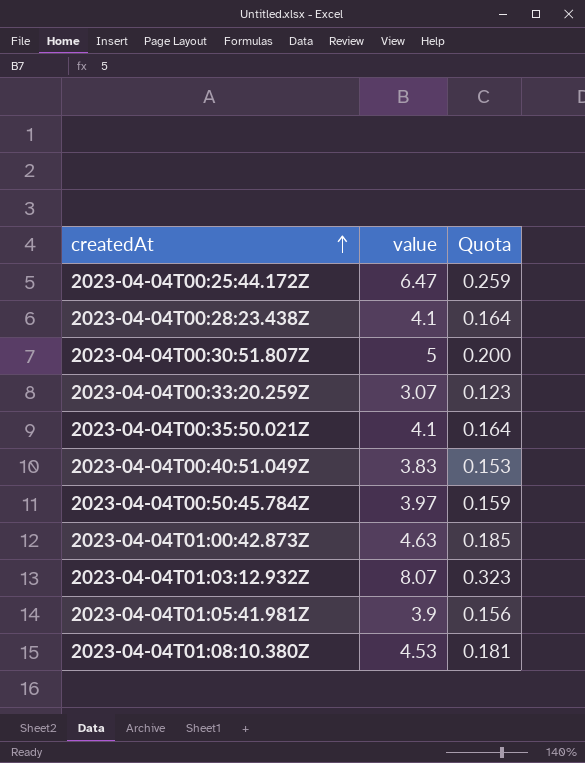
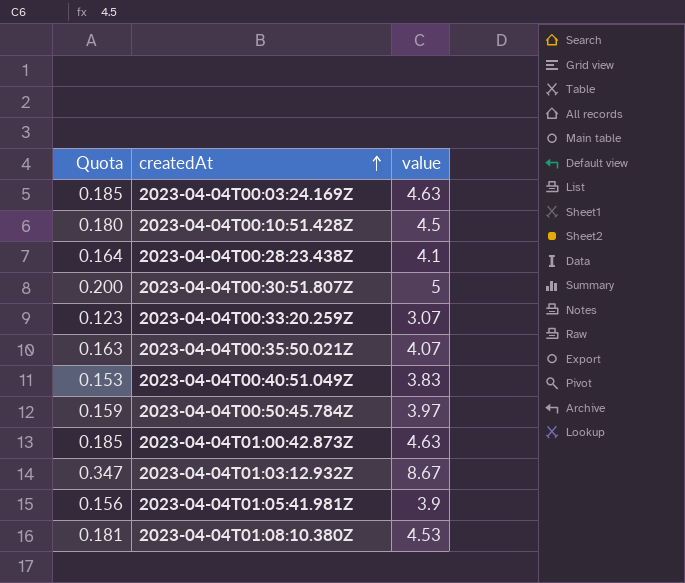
column Quota | position: 3 -> 1
row 2023-04-04T00:25:44.172Z: 6.47 | 0.259 -> none
row 2023-04-04T00:03:24.169Z: none -> 0.185 | 4.63
row 2023-04-04T00:10:51.428Z: none -> 0.180 | 4.5
2023-04-04T00:35:50.021Z | Quota: 0.164 -> 0.163
2023-04-04T00:35:50.021Z | value: 4.1 -> 4.07
2023-04-04T01:03:12.932Z | Quota: 0.323 -> 0.347
2023-04-04T01:03:12.932Z | value: 8.07 -> 8.67

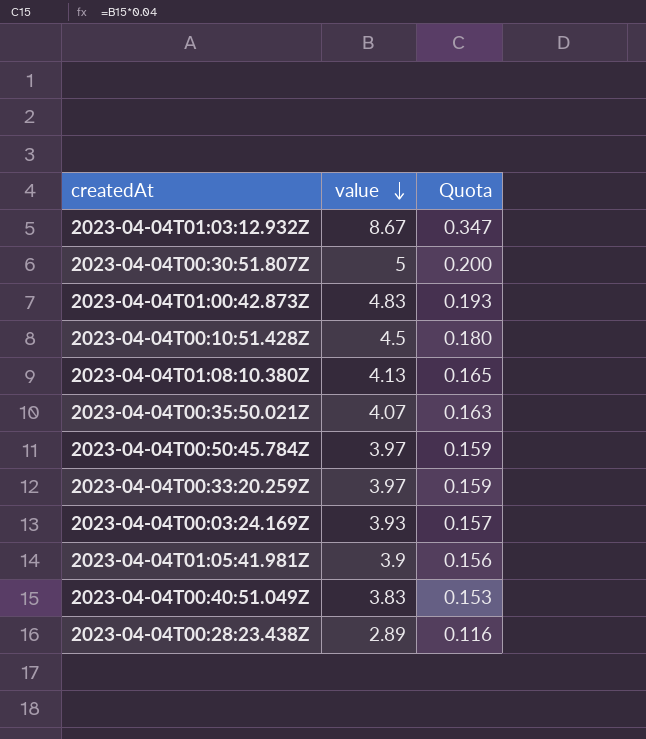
row order: createdAt ascending -> value descending
column Quota | position: 1 -> 3
2023-04-04T01:00:42.873Z | value: 4.63 -> 4.83
2023-04-04T01:00:42.873Z | Quota: 0.185 -> 0.193
2023-04-04T01:08:10.380Z | value: 4.53 -> 4.13
2023-04-04T01:08:10.380Z | Quota: 0.181 -> 0.165
2023-04-04T00:33:20.259Z | value: 3.07 -> 3.97
2023-04-04T00:33:20.259Z | Quota: 0.123 -> 0.159
2023-04-04T00:03:24.169Z | value: 4.63 -> 3.93
2023-04-04T00:03:24.169Z | Quota: 0.185 -> 0.157
2023-04-04T00:28:23.438Z | value: 4.1 -> 2.89
2023-04-04T00:28:23.438Z | Quota: 0.164 -> 0.116

